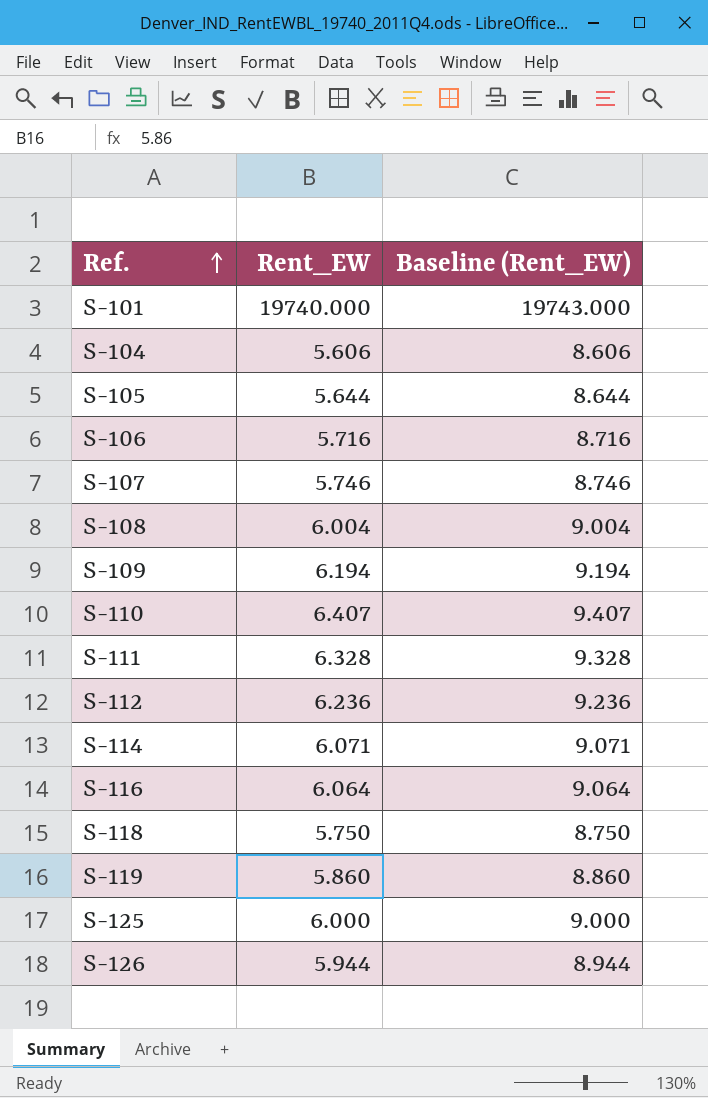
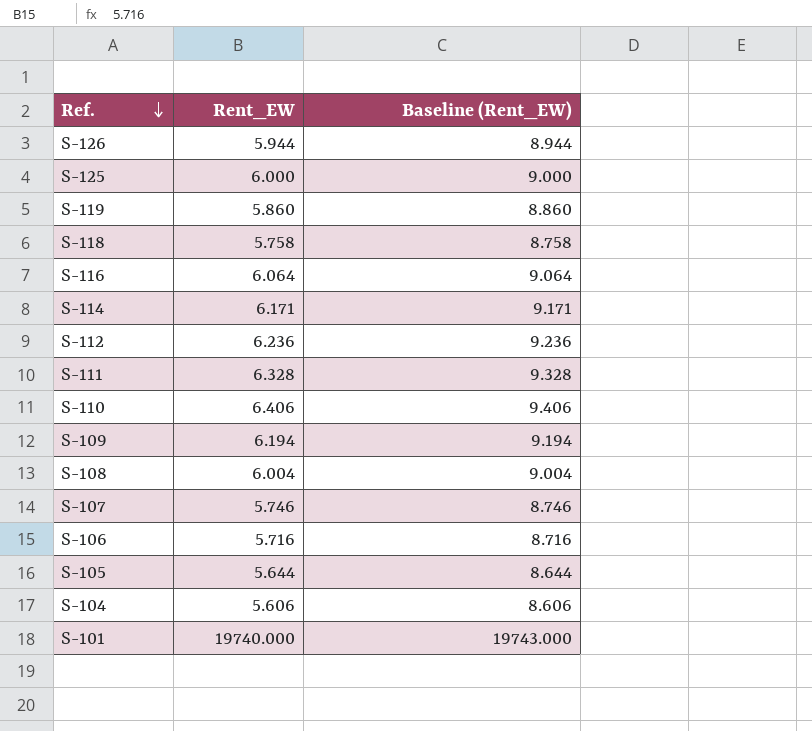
row order: Ref. ascending -> Ref. descending
S-118 | Rent_EW: 5.750 -> 5.758
S-118 | Baseline (Rent_EW): 8.750 -> 8.758
S-114 | Rent_EW: 6.071 -> 6.171
S-114 | Baseline (Rent_EW): 9.071 -> 9.171
S-110 | Rent_EW: 6.407 -> 6.406
S-110 | Baseline (Rent_EW): 9.407 -> 9.406

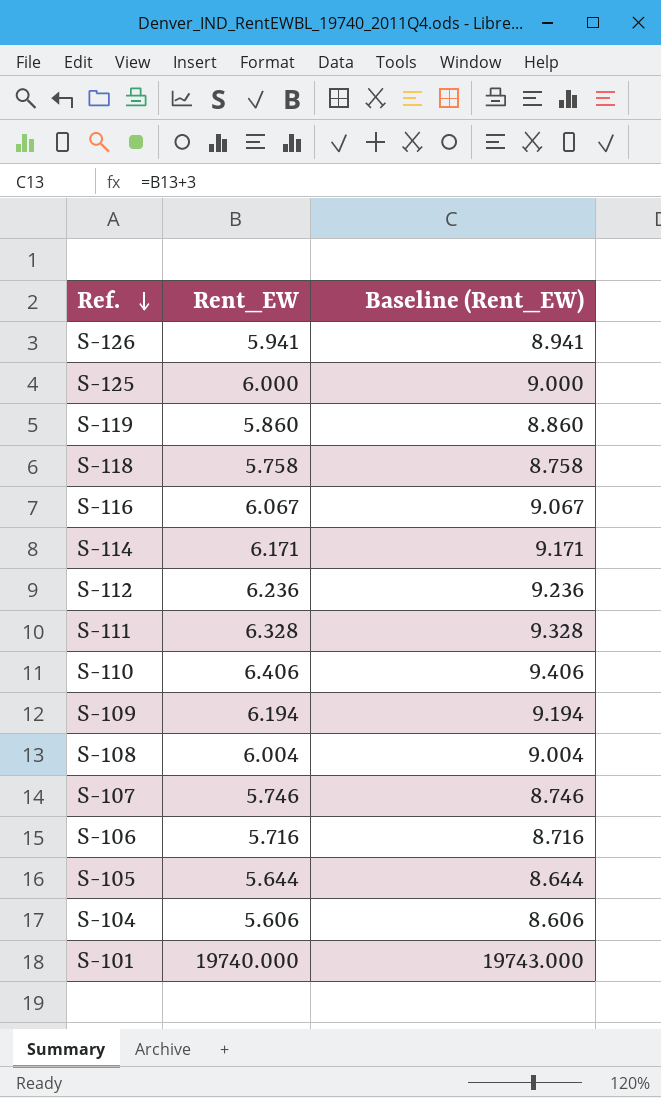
S-126 | Rent_EW: 5.944 -> 5.941
S-126 | Baseline (Rent_EW): 8.944 -> 8.941
S-116 | Rent_EW: 6.064 -> 6.067
S-116 | Baseline (Rent_EW): 9.064 -> 9.067

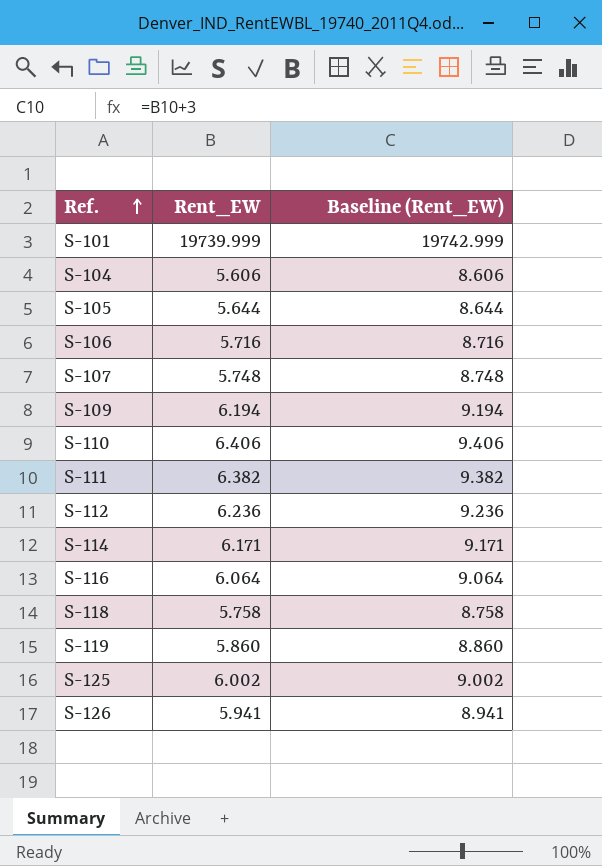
row order: Ref. descending -> Ref. ascending
row S-108: 6.004 | 9.004 -> none
S-101 | Rent_EW: 19740.000 -> 19739.999
S-101 | Baseline (Rent_EW): 19743.000 -> 19742.999
S-107 | Rent_EW: 5.746 -> 5.748
S-107 | Baseline (Rent_EW): 8.746 -> 8.748
S-111 | Rent_EW: 6.328 -> 6.382
S-111 | Baseline (Rent_EW): 9.328 -> 9.382
S-116 | Rent_EW: 6.067 -> 6.064
S-116 | Baseline (Rent_EW): 9.067 -> 9.064
S-125 | Rent_EW: 6.000 -> 6.002
S-125 | Baseline (Rent_EW): 9.000 -> 9.002

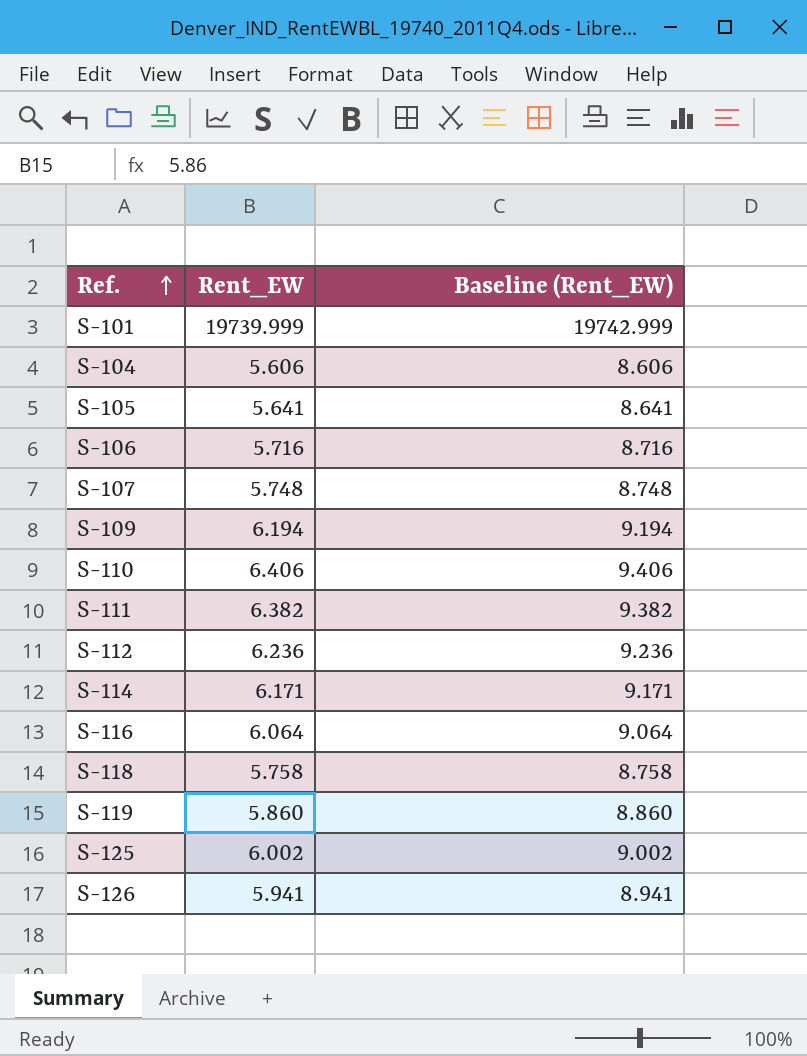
S-105 | Rent_EW: 5.644 -> 5.641
S-105 | Baseline (Rent_EW): 8.644 -> 8.641

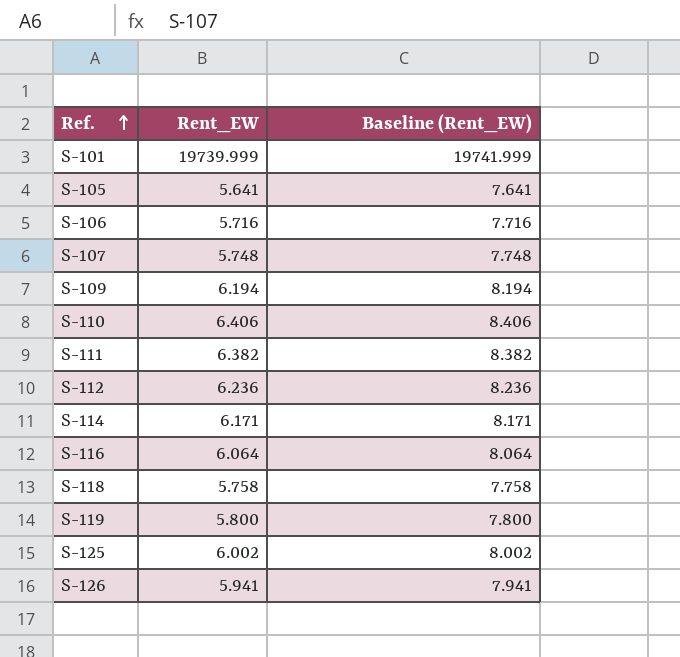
column Baseline (Rent_EW) | formula: [Rent_EW] + 3 -> [Rent_EW] + 2
row S-104: 5.606 | 8.606 -> none
S-119 | Rent_EW: 5.860 -> 5.800

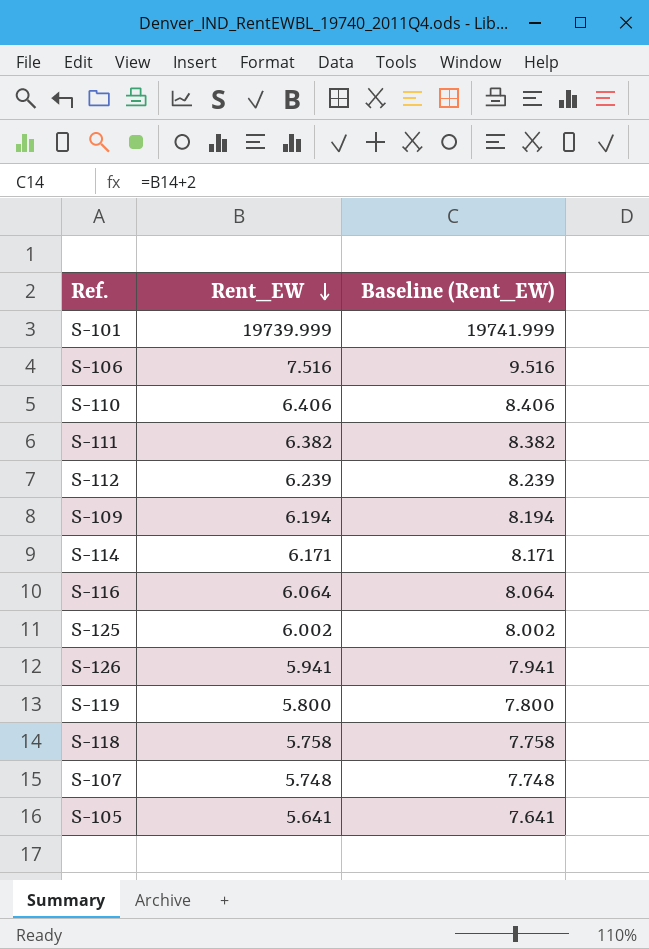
row order: Ref. ascending -> Rent_EW descending
S-106 | Rent_EW: 5.716 -> 7.516
S-106 | Baseline (Rent_EW): 7.716 -> 9.516
S-112 | Rent_EW: 6.236 -> 6.239
S-112 | Baseline (Rent_EW): 8.236 -> 8.239

